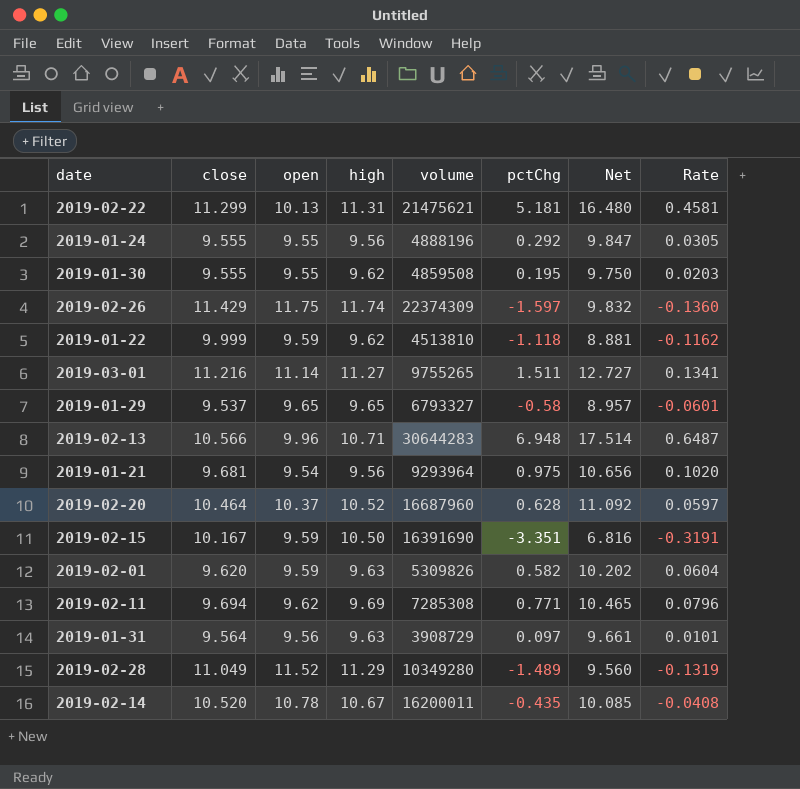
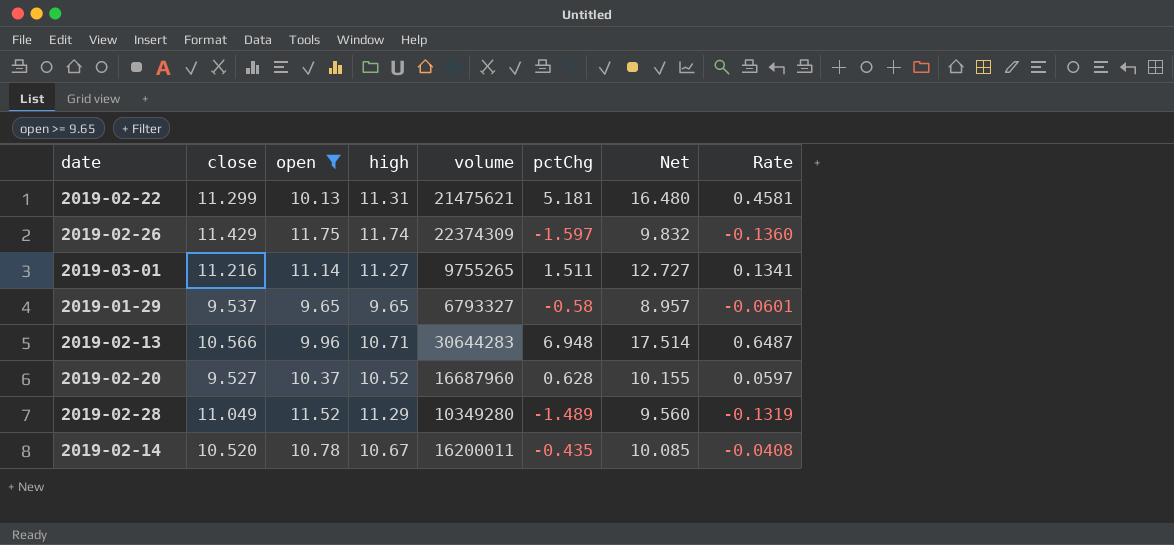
filter: none -> open >= 9.65
2019-02-20 | close: 10.464 -> 9.527
2019-02-20 | Net: 11.092 -> 10.155

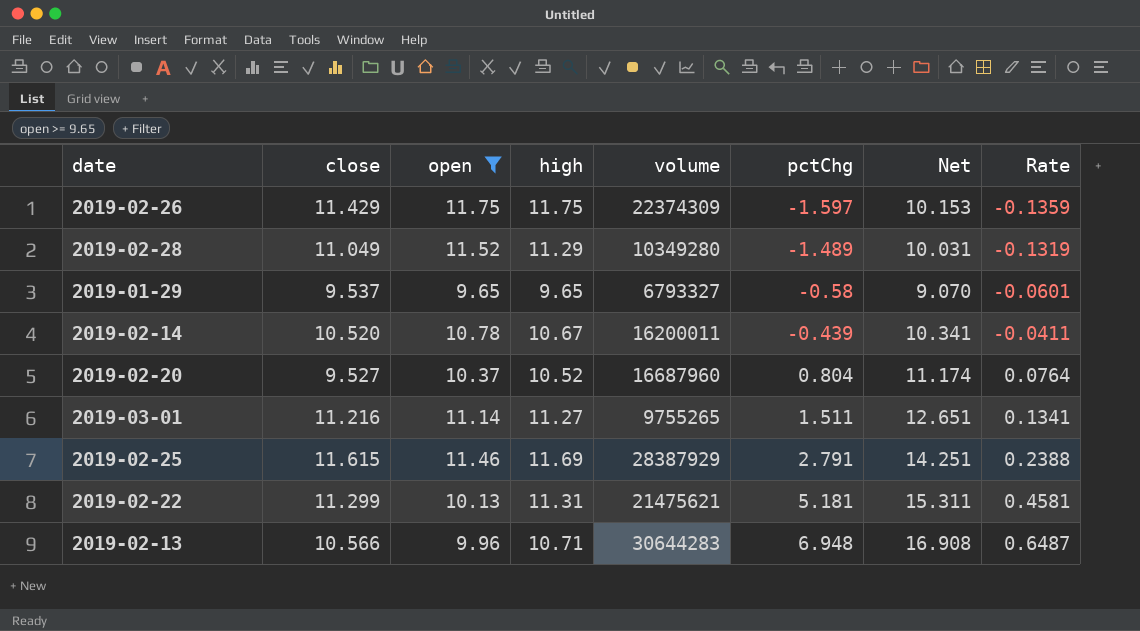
row order: none -> pctChg ascending
column Net | formula: [close] + [pctChg] -> [open] + [pctChg]
2019-02-26 | high: 11.74 -> 11.75
2019-02-26 | Rate: -0.1360 -> -0.1359
2019-02-14 | pctChg: -0.435 -> -0.439
2019-02-14 | Rate: -0.0408 -> -0.0411
2019-02-20 | pctChg: 0.628 -> 0.804
2019-02-20 | Rate: 0.0597 -> 0.0764
row 2019-02-25: none -> 11.615 | 11.46 | 11.69 | 28387929 | 2.791 | 14.251 | 0.2388

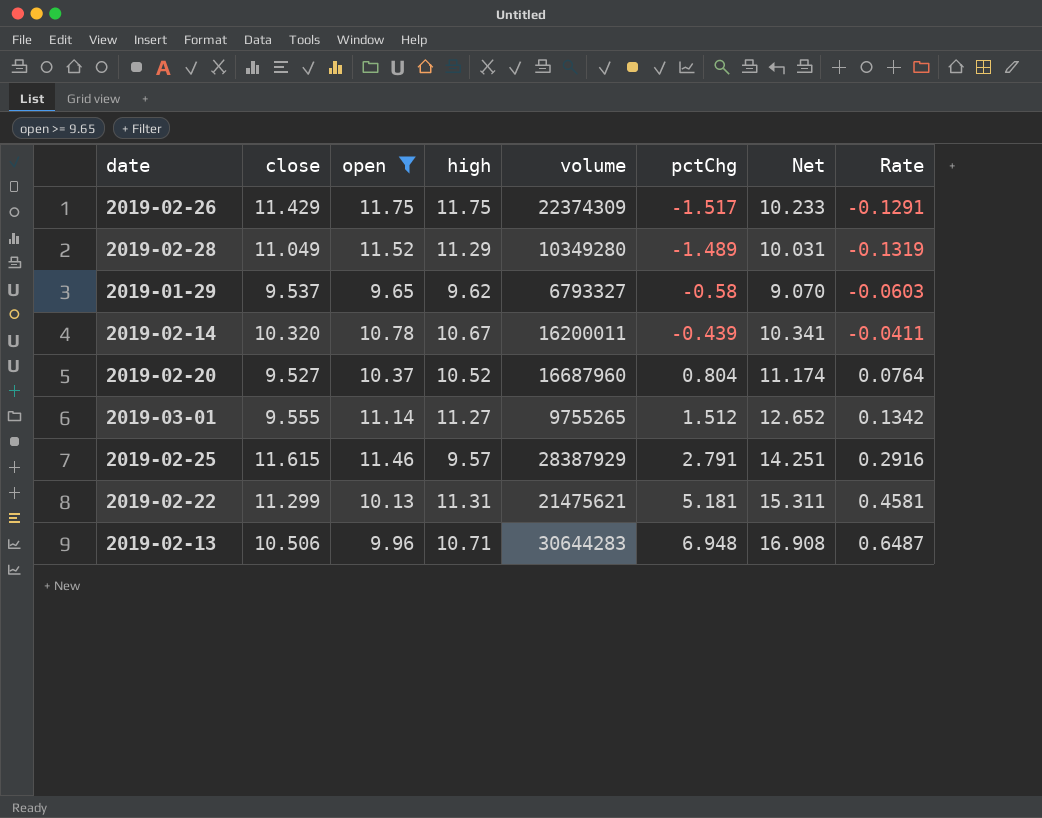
2019-02-26 | pctChg: -1.597 -> -1.517
2019-02-26 | Net: 10.153 -> 10.233
2019-02-26 | Rate: -0.1359 -> -0.1291
2019-01-29 | high: 9.65 -> 9.62
2019-01-29 | Rate: -0.0601 -> -0.0603
2019-02-14 | close: 10.520 -> 10.320
2019-03-01 | close: 11.216 -> 9.555
2019-03-01 | pctChg: 1.511 -> 1.512
2019-03-01 | Net: 12.651 -> 12.652
2019-03-01 | Rate: 0.1341 -> 0.1342
2019-02-25 | high: 11.69 -> 9.57
2019-02-25 | Rate: 0.2388 -> 0.2916
2019-02-13 | close: 10.566 -> 10.506

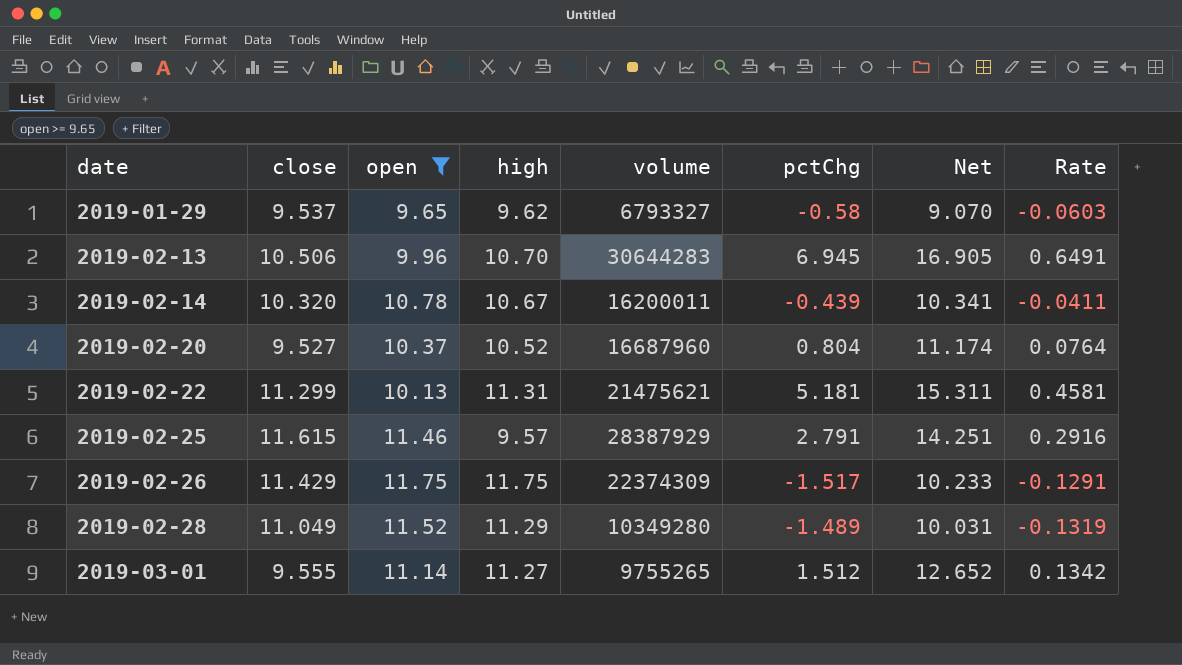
row order: pctChg ascending -> date ascending
2019-02-13 | high: 10.71 -> 10.70
2019-02-13 | pctChg: 6.948 -> 6.945
2019-02-13 | Net: 16.908 -> 16.905
2019-02-13 | Rate: 0.6487 -> 0.6491

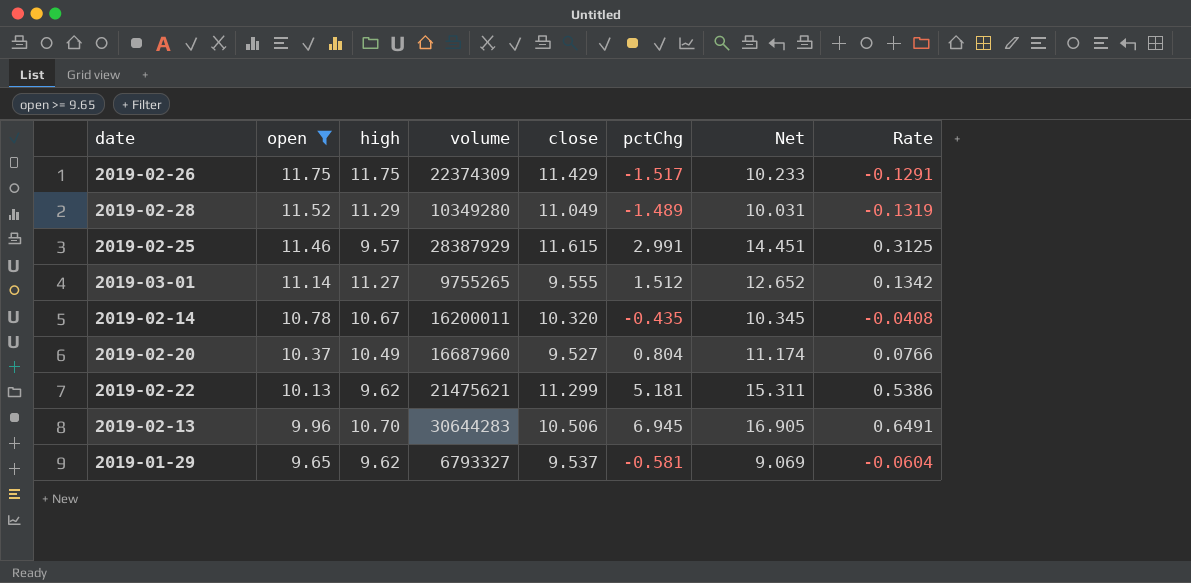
row order: date ascending -> open descending
column close | position: 2 -> 5
2019-02-25 | pctChg: 2.791 -> 2.991
2019-02-25 | Net: 14.251 -> 14.451
2019-02-25 | Rate: 0.2916 -> 0.3125
2019-02-14 | pctChg: -0.439 -> -0.435
2019-02-14 | Net: 10.341 -> 10.345
2019-02-14 | Rate: -0.0411 -> -0.0408
2019-02-20 | high: 10.52 -> 10.49
2019-02-20 | Rate: 0.0764 -> 0.0766
2019-02-22 | high: 11.31 -> 9.62
2019-02-22 | Rate: 0.4581 -> 0.5386
2019-01-29 | pctChg: -0.58 -> -0.581
2019-01-29 | Net: 9.070 -> 9.069
2019-01-29 | Rate: -0.0603 -> -0.0604

